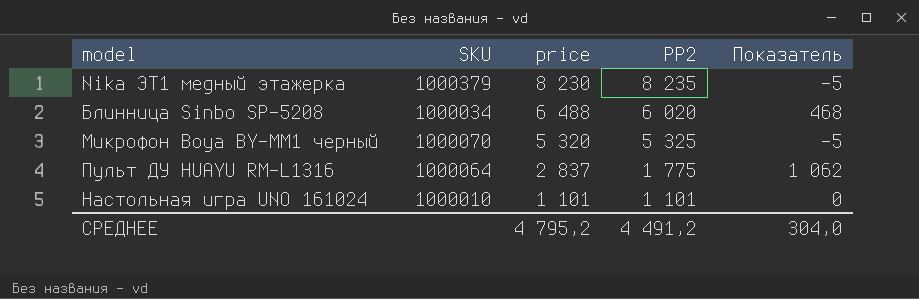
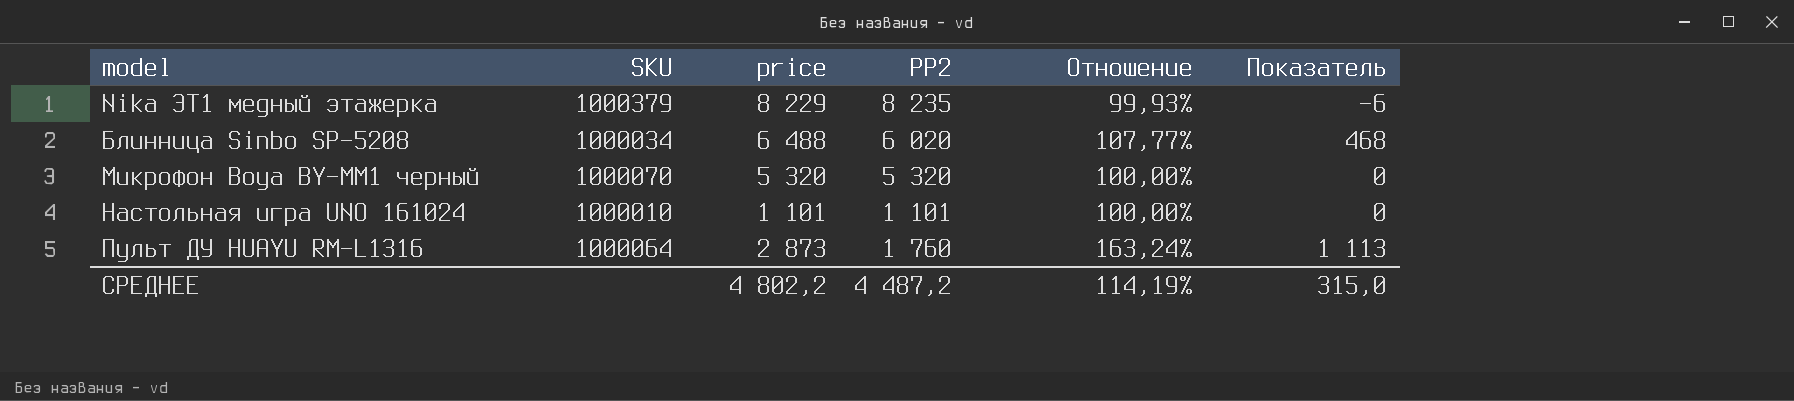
row order: price descending -> model ascending
column Отношение | formula: none -> [price] / [PP2]
Nika ЭТ1 медный этажерка | price: 8 230 -> 8 229
Nika ЭТ1 медный этажерка | Показатель: -5 -> -6
Микрофон Boya BY-MM1 черный | PP2: 5 325 -> 5 320
Микрофон Boya BY-MM1 черный | Показатель: -5 -> 0
Пульт ДУ HUAYU RM-L1316 | price: 2 837 -> 2 873
Пульт ДУ HUAYU RM-L1316 | PP2: 1 775 -> 1 760
Пульт ДУ HUAYU RM-L1316 | Показатель: 1 062 -> 1 113
СРЕДНЕЕ | price: 4 795,2 -> 4 802,2
СРЕДНЕЕ | PP2: 4 491,2 -> 4 487,2
СРЕДНЕЕ | Показатель: 304,0 -> 315,0

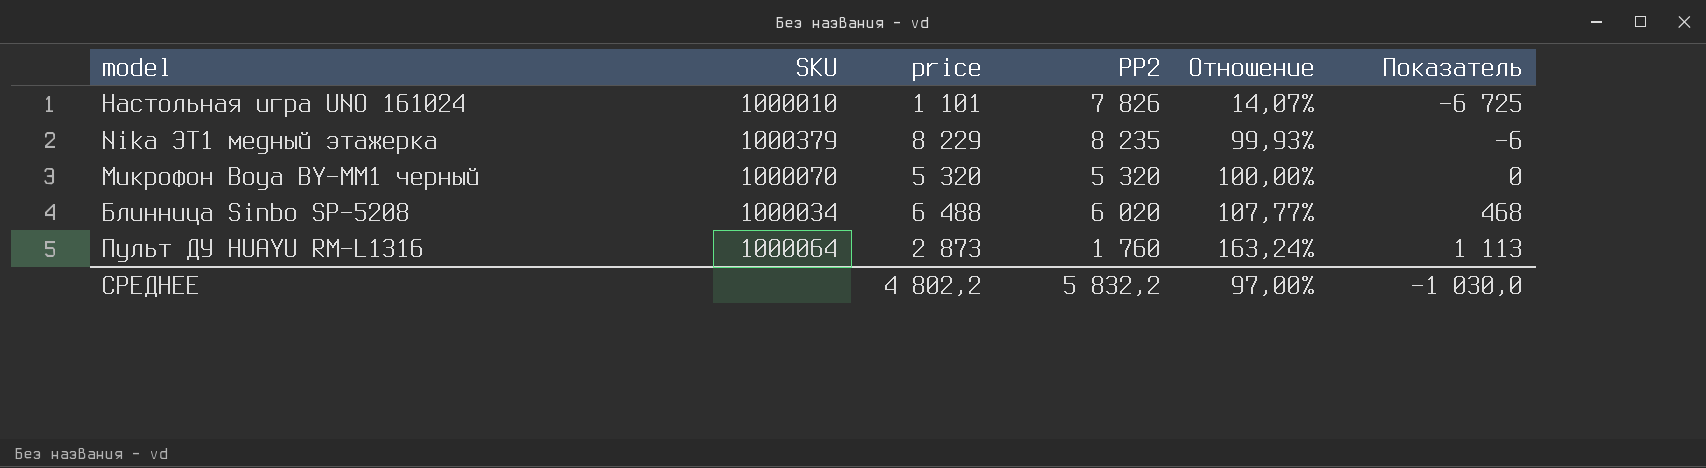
row order: model ascending -> Отношение ascending
Настольная игра UNO 161024 | PP2: 1 101 -> 7 826
Настольная игра UNO 161024 | Отношение: 100,00% -> 14,07%
Настольная игра UNO 161024 | Показатель: 0 -> -6 725
СРЕДНЕЕ | PP2: 4 487,2 -> 5 832,2
СРЕДНЕЕ | Отношение: 114,19% -> 97,00%
СРЕДНЕЕ | Показатель: 315,0 -> -1 030,0

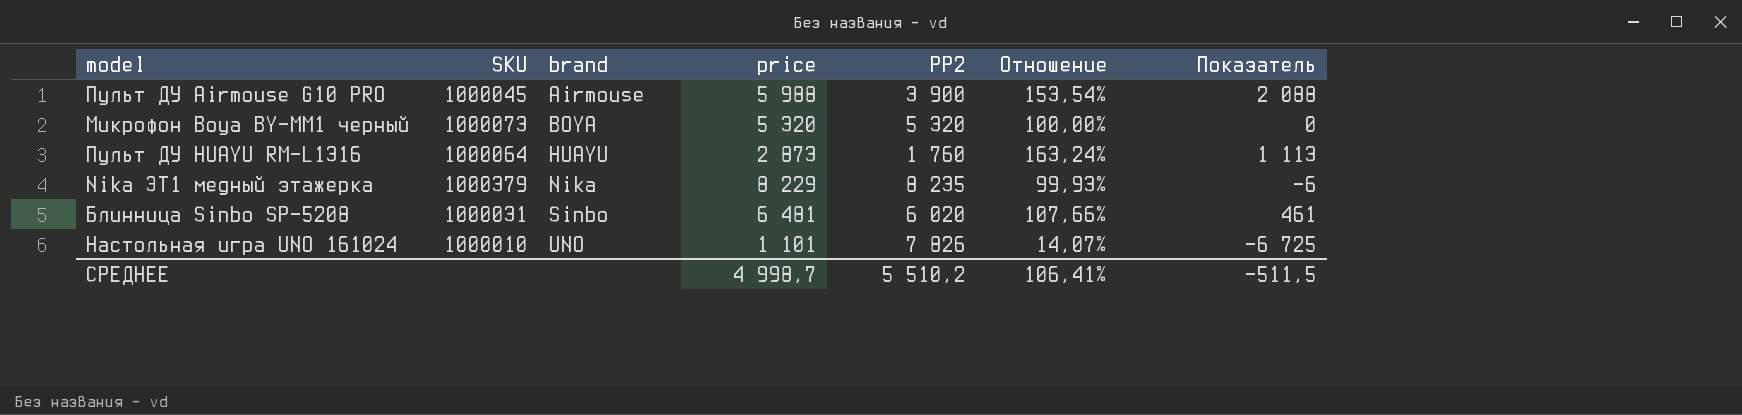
row order: Отношение ascending -> brand ascending
column brand | position: none -> 3
row Пульт ДУ Airmouse G10 PRO: none -> 1000045 | Airmouse | 5 988 | 3 900 | 153,54% | 2 088
Микрофон Boya BY-MM1 черный | SKU: 1000070 -> 1000073
Блинница Sinbo SP-5208 | SKU: 1000034 -> 1000031
Блинница Sinbo SP-5208 | price: 6 488 -> 6 481
Блинница Sinbo SP-5208 | Отношение: 107,77% -> 107,66%
Блинница Sinbo SP-5208 | Показатель: 468 -> 461
СРЕДНЕЕ | price: 4 802,2 -> 4 998,7
СРЕДНЕЕ | PP2: 5 832,2 -> 5 510,2
СРЕДНЕЕ | Отношение: 97,00% -> 106,41%
СРЕДНЕЕ | Показатель: -1 030,0 -> -511,5

